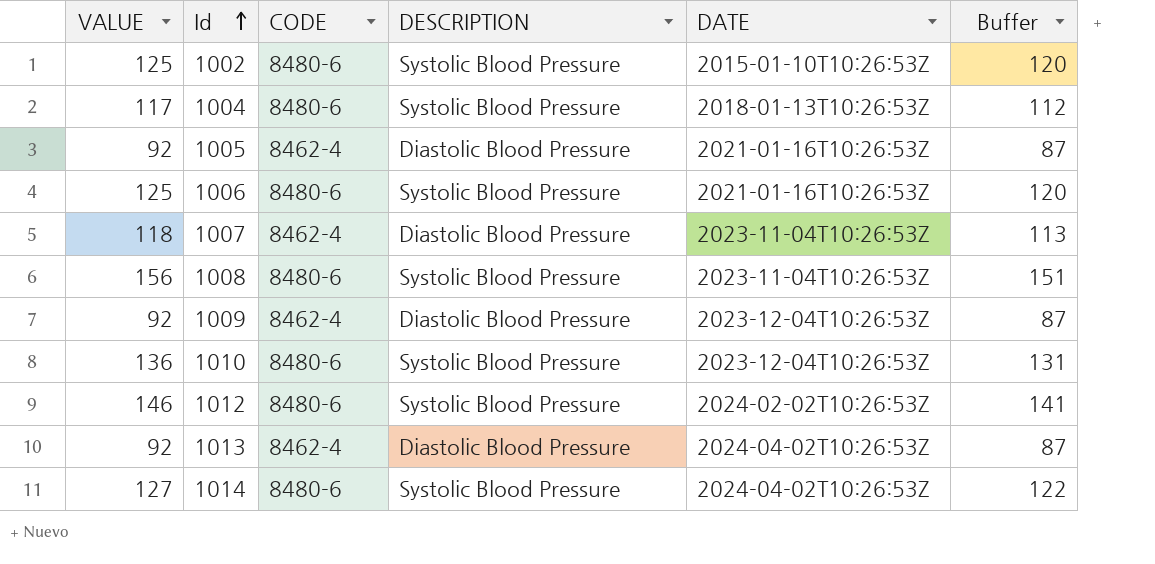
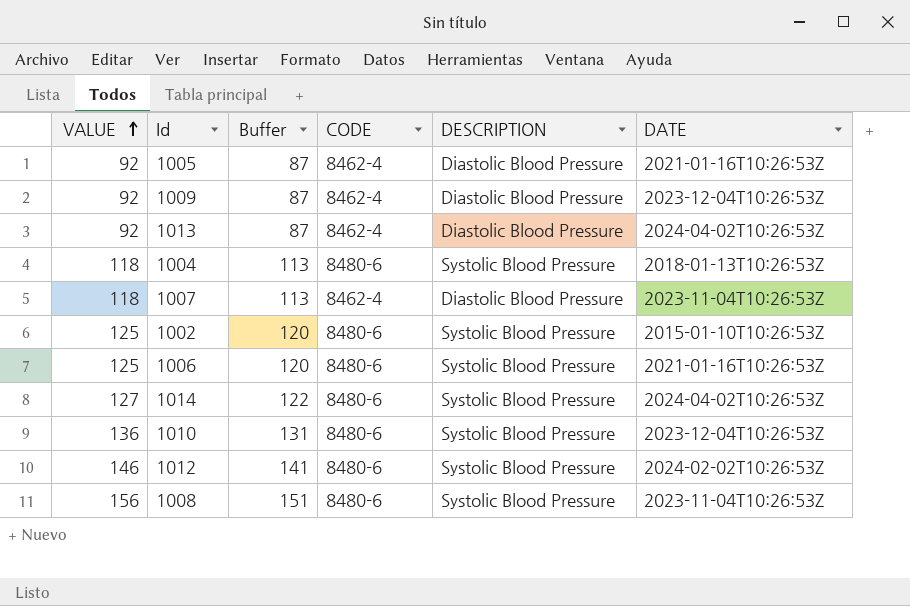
row order: Id ascending -> VALUE ascending
column Buffer | position: 6 -> 3
1004 | VALUE: 117 -> 118
1004 | Buffer: 112 -> 113

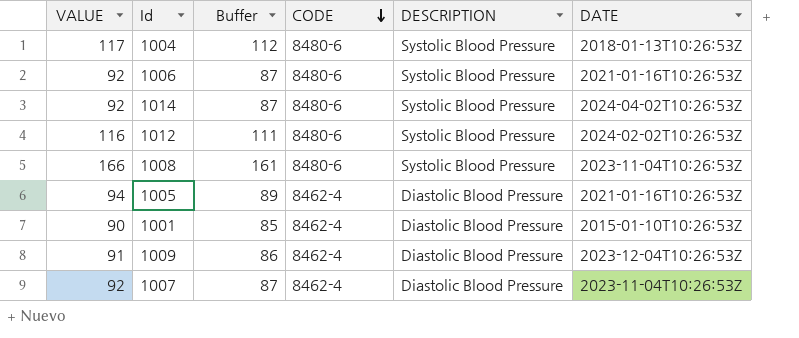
row order: VALUE ascending -> CODE descending
row 1013: 92 | 87 | 8462-4 | Diastolic Blood Pressure | 2024-04-02T10:26:53Z -> none
row 1002: 125 | 120 | 8480-6 | Systolic Blood Pressure | 2015-01-10T10:26:53Z -> none
row 1010: 136 | 131 | 8480-6 | Systolic Blood Pressure | 2023-12-04T10:26:53Z -> none
1004 | VALUE: 118 -> 117
1004 | Buffer: 113 -> 112
1006 | VALUE: 125 -> 92
1006 | Buffer: 120 -> 87
1014 | VALUE: 127 -> 92
1014 | Buffer: 122 -> 87
1012 | VALUE: 146 -> 116
1012 | Buffer: 141 -> 111
1008 | VALUE: 156 -> 166
1008 | Buffer: 151 -> 161
1005 | VALUE: 92 -> 94
1005 | Buffer: 87 -> 89
row 1001: none -> 90 | 85 | 8462-4 | Diastolic Blood Pressure | 2015-01-10T10:26:53Z
1009 | VALUE: 92 -> 91
1009 | Buffer: 87 -> 86
1007 | VALUE: 118 -> 92
1007 | Buffer: 113 -> 87

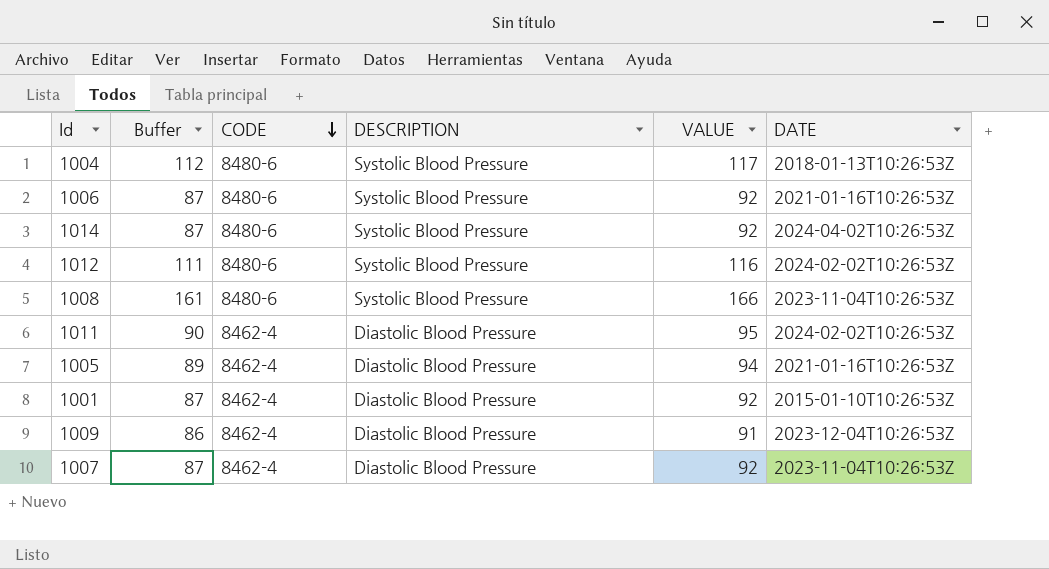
column VALUE | position: 1 -> 5
row 1011: none -> 90 | 8462-4 | Diastolic Blood Pressure | 95 | 2024-02-02T10:26:53Z
1001 | Buffer: 85 -> 87
1001 | VALUE: 90 -> 92

